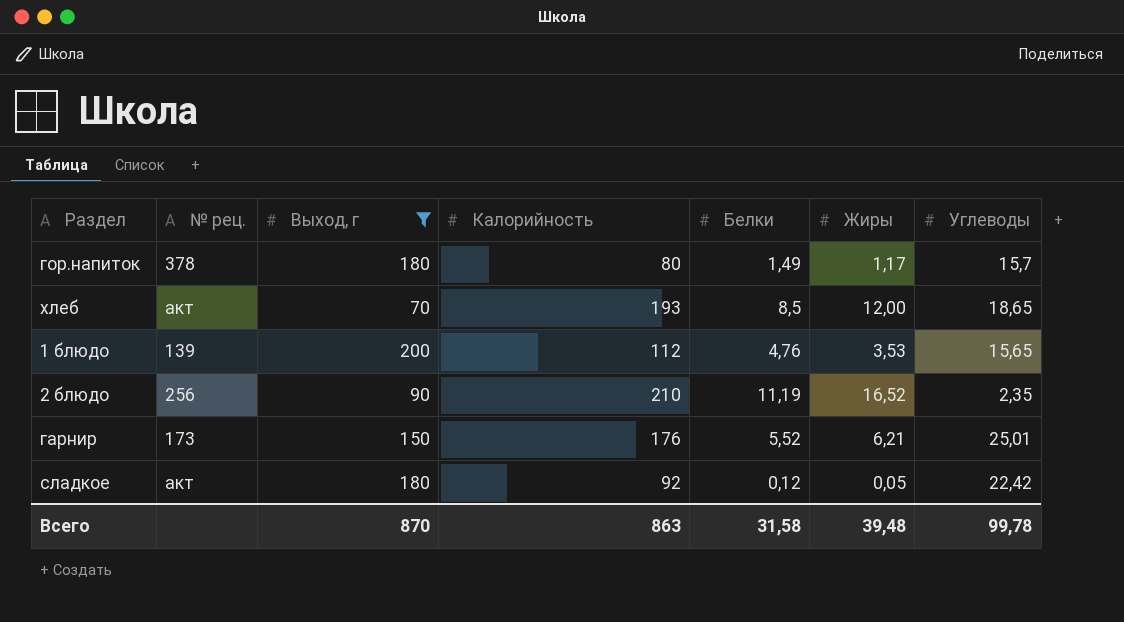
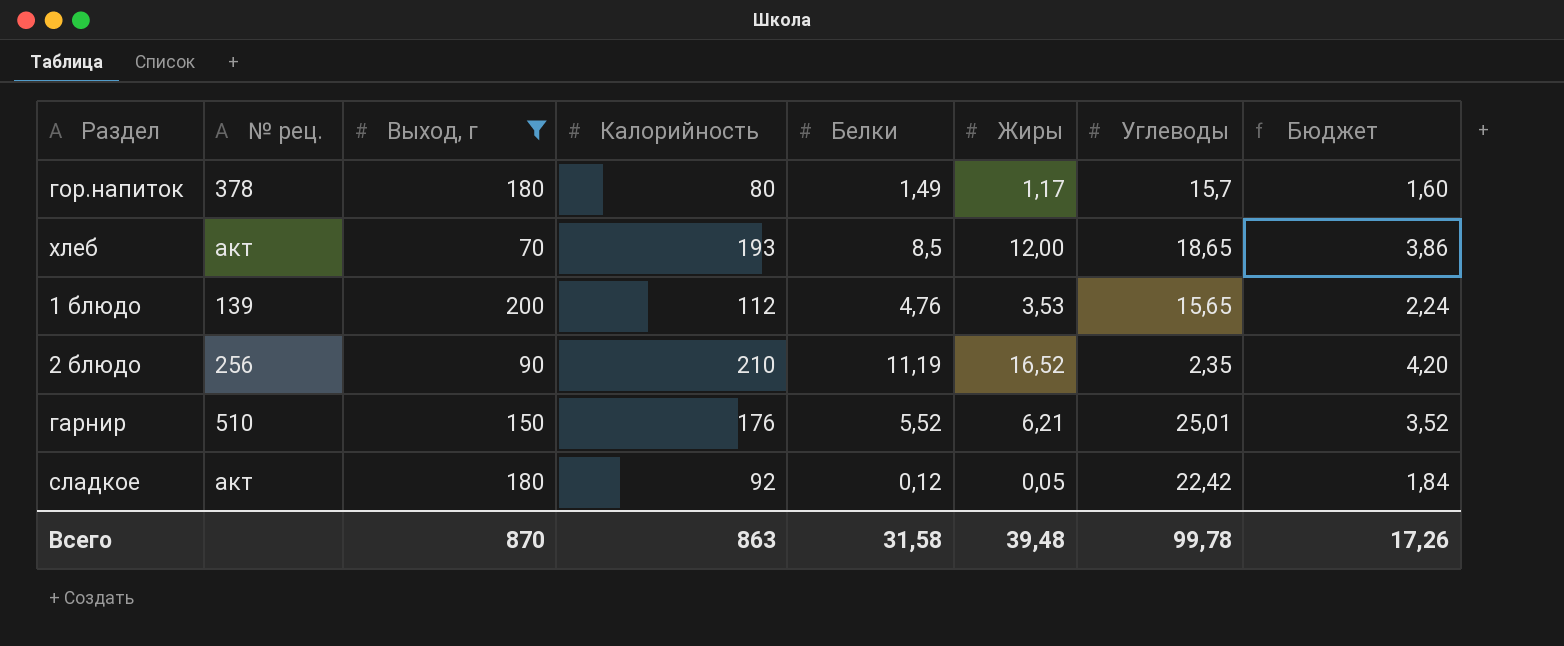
column Бюджет | formula: none -> [Калорийность] * 0,02
гарнир | № рец.: 173 -> 510

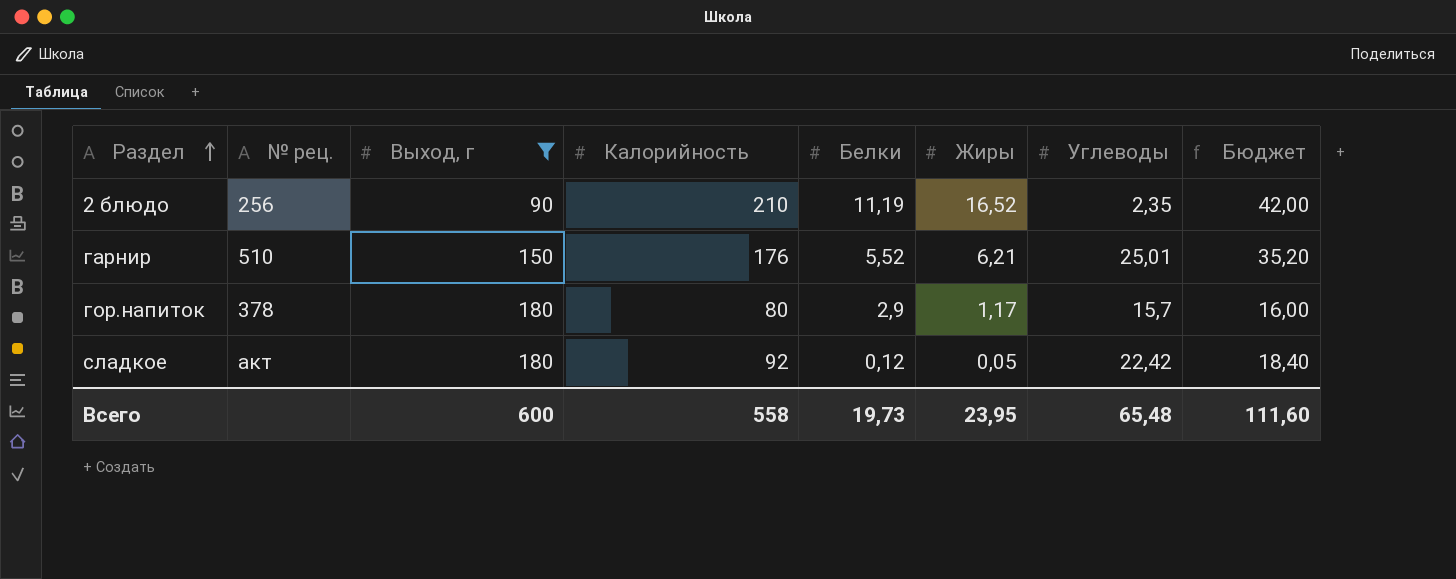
row order: none -> Раздел ascending
column Бюджет | formula: [Калорийность] * 0,02 -> [Калорийность] * 0,2
row хлеб: акт | 70 | 193 | 8,5 | 12,00 | 18,65 | 3,86 -> none
row 1 блюдо: 139 | 200 | 112 | 4,76 | 3,53 | 15,65 | 2,24 -> none
гор.напиток | Белки: 1,49 -> 2,9
Всего | Выход, г: 870 -> 600
Всего | Калорийность: 863 -> 558
Всего | Белки: 31,58 -> 19,73
Всего | Жиры: 39,48 -> 23,95
Всего | Углеводы: 99,78 -> 65,48
Всего | Бюджет: 17,26 -> 111,60

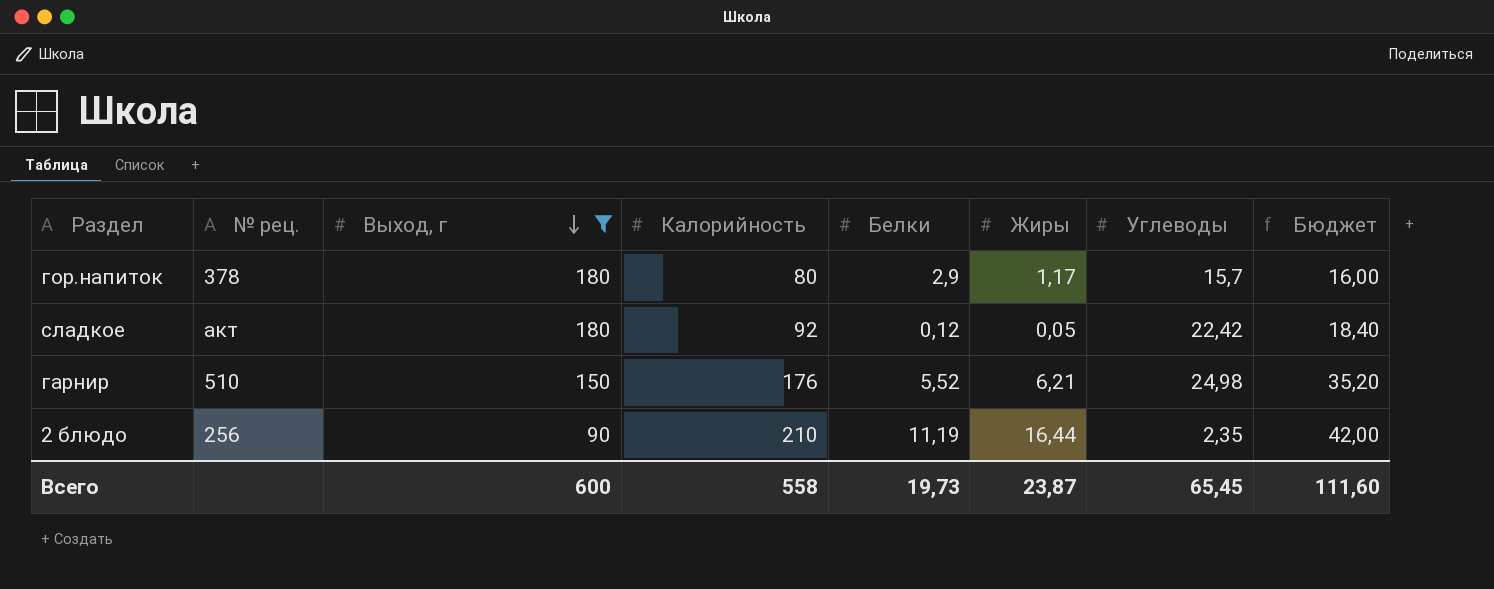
row order: Раздел ascending -> Выход, г descending
гарнир | Углеводы: 25,01 -> 24,98
2 блюдо | Жиры: 16,52 -> 16,44
Всего | Жиры: 23,95 -> 23,87
Всего | Углеводы: 65,48 -> 65,45

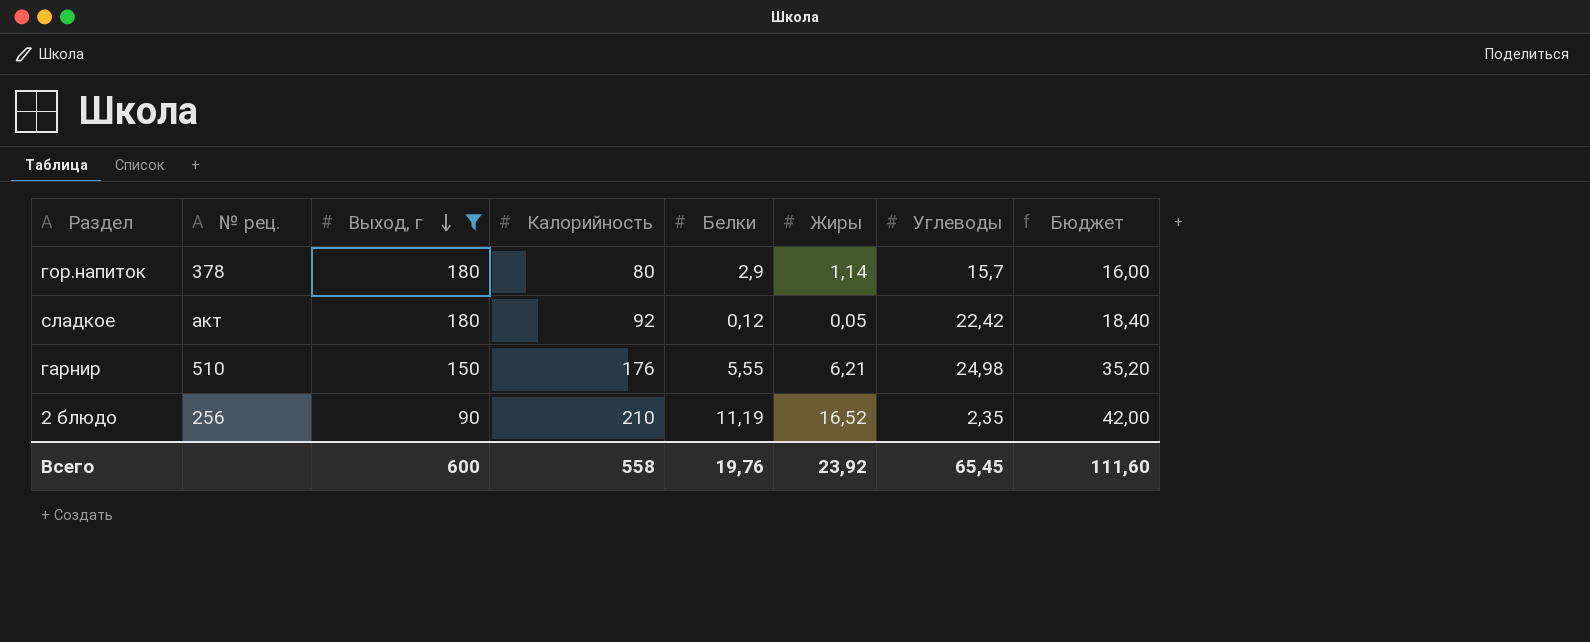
гор.напиток | Жиры: 1,17 -> 1,14
гарнир | Белки: 5,52 -> 5,55
2 блюдо | Жиры: 16,44 -> 16,52
Всего | Белки: 19,73 -> 19,76
Всего | Жиры: 23,87 -> 23,92

